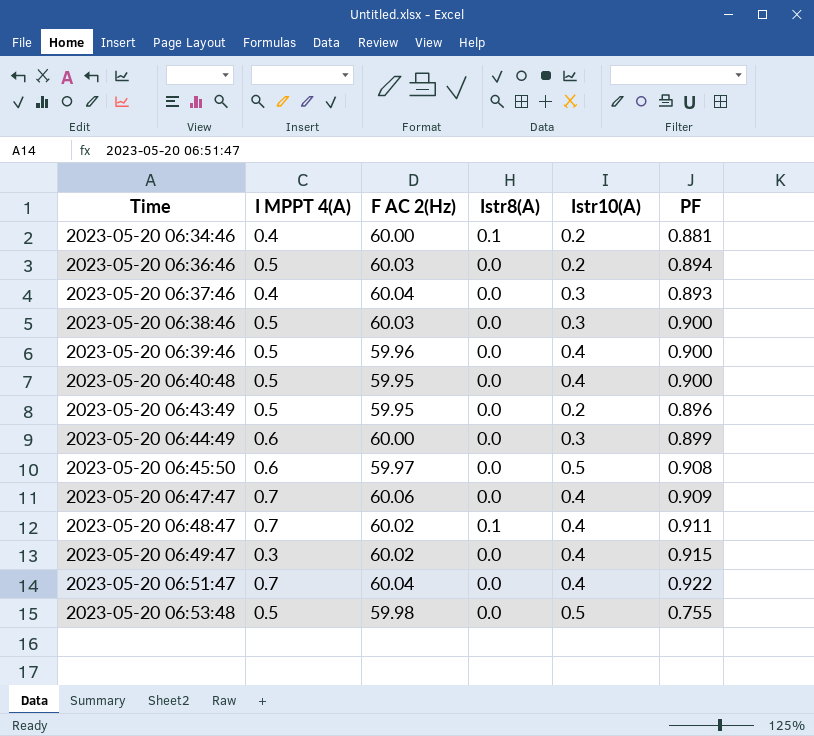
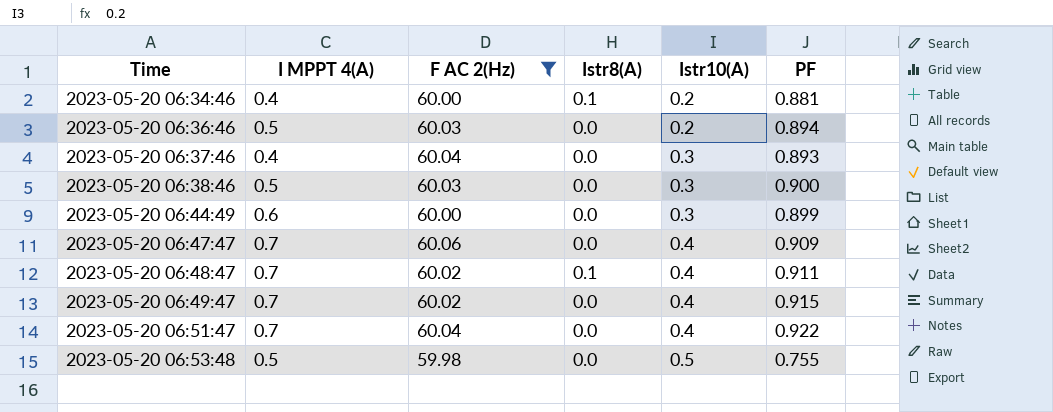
filter: none -> F AC 2(Hz) >= 59.98
2023-05-20 06:49:47 | I MPPT 4(A): 0.3 -> 0.7

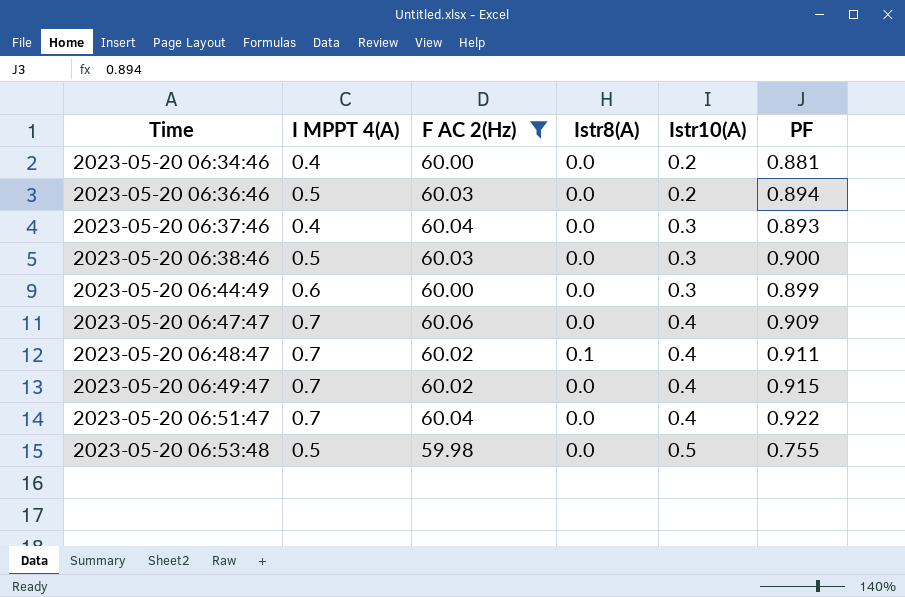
2023-05-20 06:34:46 | Istr8(A): 0.1 -> 0.0

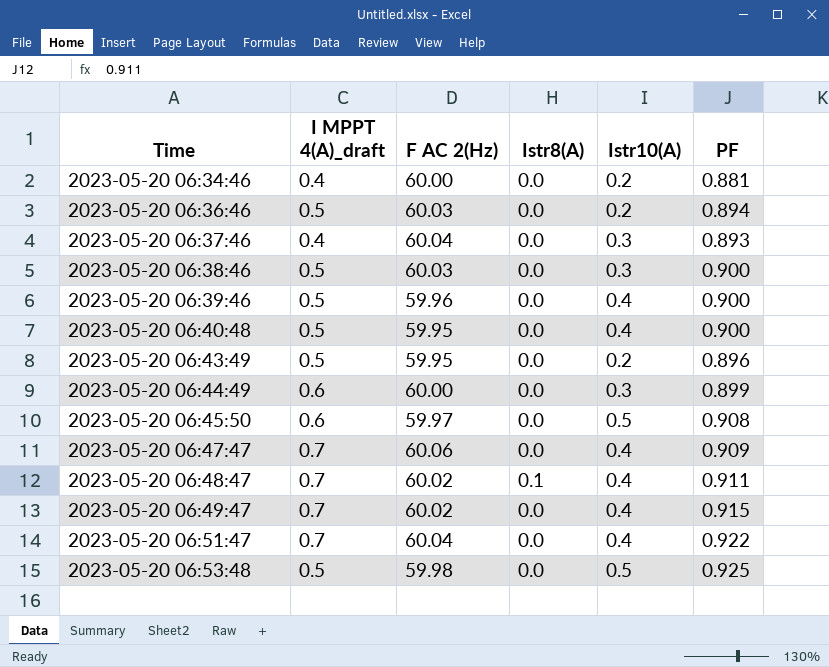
filter: F AC 2(Hz) >= 59.98 -> none
column name: I MPPT 4(A) -> I MPPT 4(A)_draft
2023-05-20 06:53:48 | PF: 0.755 -> 0.925

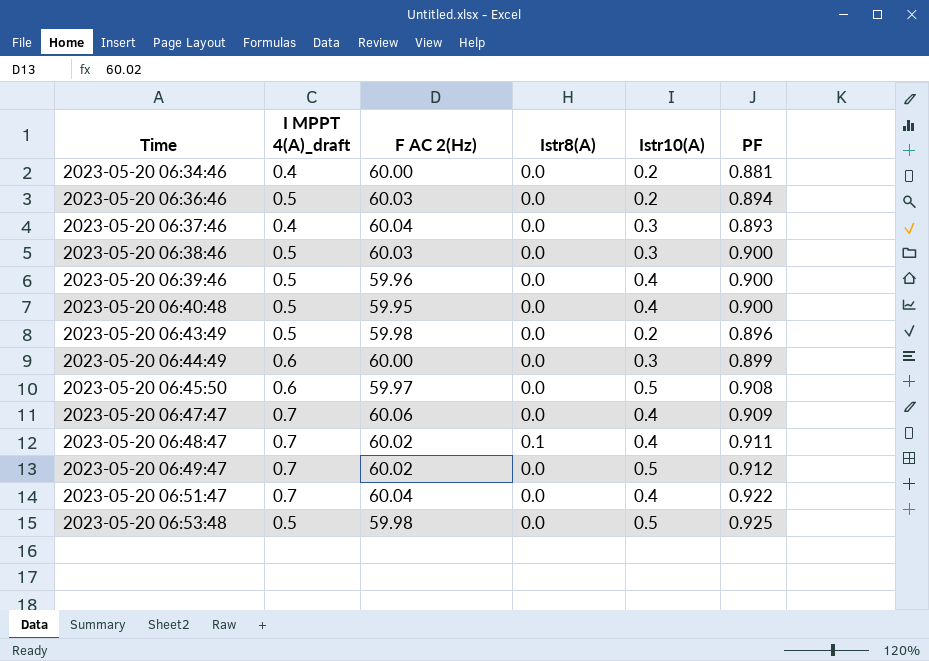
2023-05-20 06:43:49 | F AC 2(Hz): 59.95 -> 59.98
2023-05-20 06:49:47 | Istr10(A): 0.4 -> 0.5
2023-05-20 06:49:47 | PF: 0.915 -> 0.912

